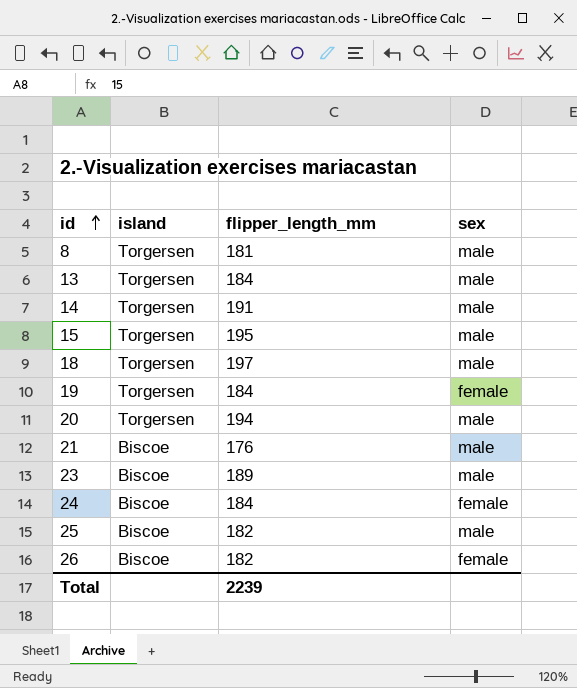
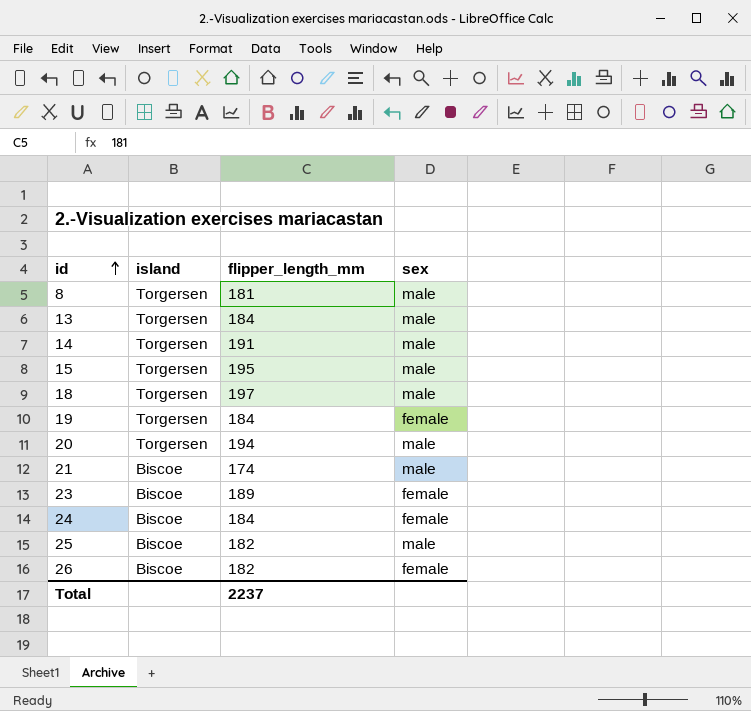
21 | flipper_length_mm: 176 -> 174
23 | sex: male -> female
Total | flipper_length_mm: 2239 -> 2237

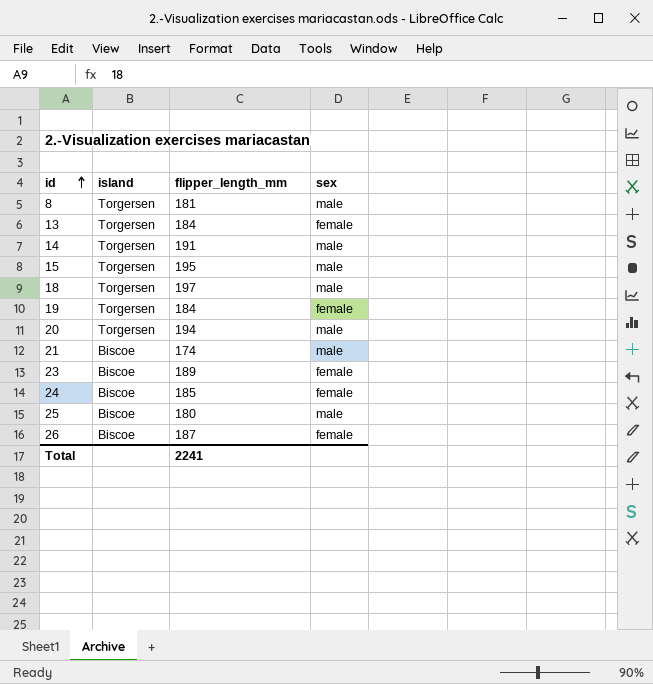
13 | sex: male -> female
24 | flipper_length_mm: 184 -> 185
25 | flipper_length_mm: 182 -> 180
26 | flipper_length_mm: 182 -> 187
Total | flipper_length_mm: 2237 -> 2241

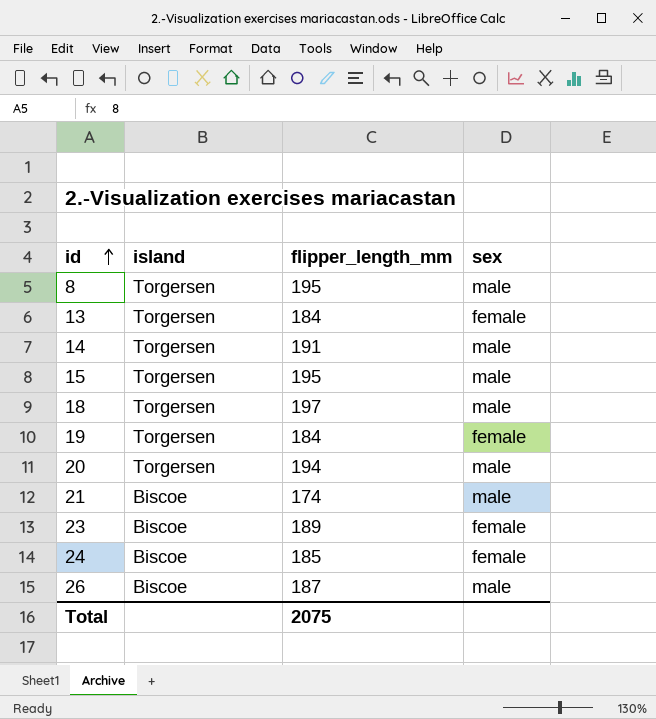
row 25: Biscoe | 180 | male -> none
8 | flipper_length_mm: 181 -> 195
26 | sex: female -> male
Total | flipper_length_mm: 2241 -> 2075

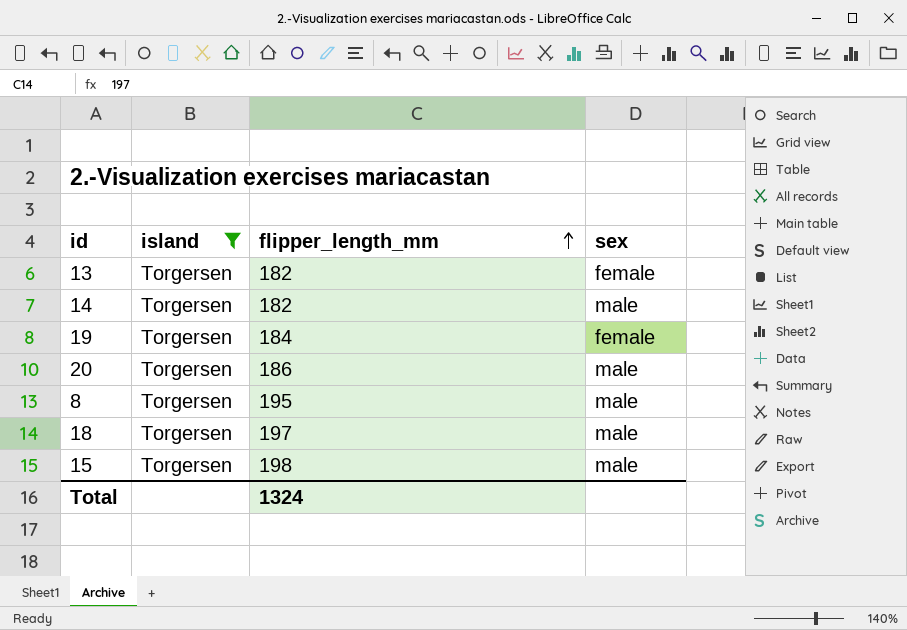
filter: none -> island = Torgersen
row order: id ascending -> flipper_length_mm ascending
13 | flipper_length_mm: 184 -> 182
14 | flipper_length_mm: 191 -> 182
20 | flipper_length_mm: 194 -> 186
15 | flipper_length_mm: 195 -> 198
Total | flipper_length_mm: 2075 -> 1324

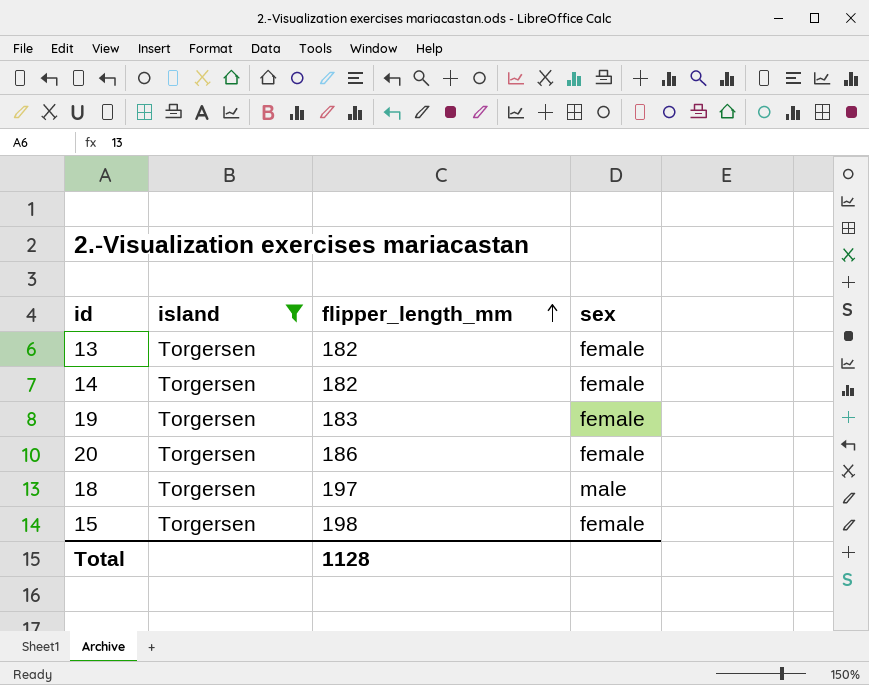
row 8: Torgersen | 195 | male -> none
14 | sex: male -> female
19 | flipper_length_mm: 184 -> 183
20 | sex: male -> female
15 | sex: male -> female
Total | flipper_length_mm: 1324 -> 1128

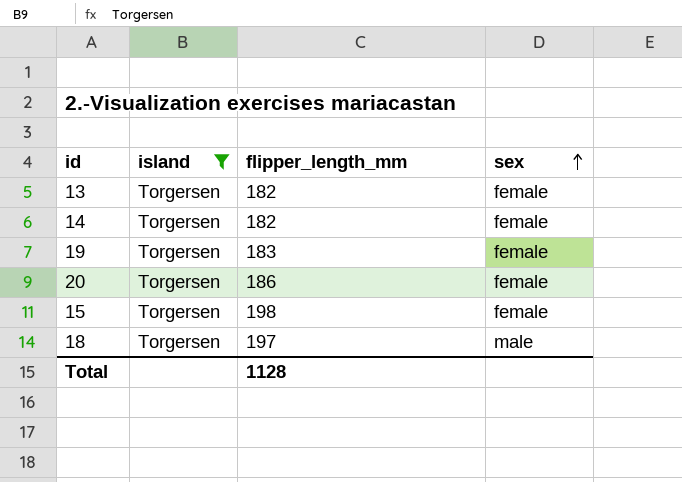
row order: flipper_length_mm ascending -> sex ascending

